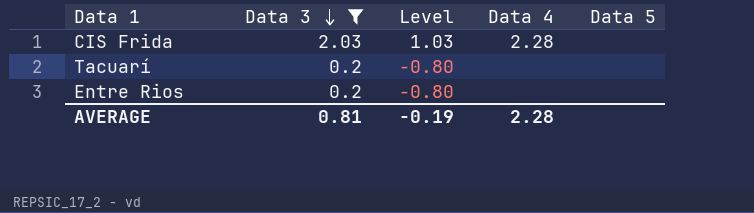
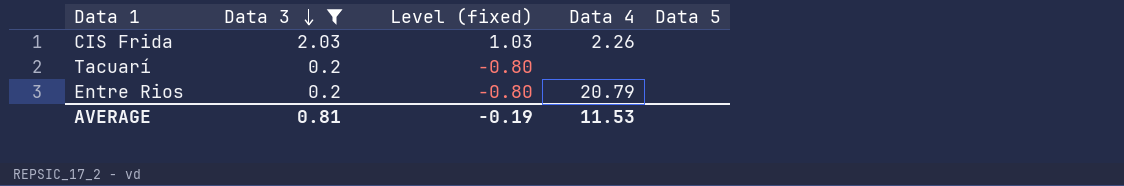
column name: Level -> Level (fixed)
CIS Frida | Data 4: 2.28 -> 2.26
Entre Rios | Data 4: none -> 20.79
AVERAGE | Data 4: 2.28 -> 11.53

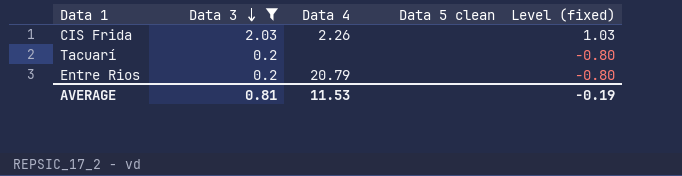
column name: Data 5 -> Data 5 clean
column Level (fixed) | position: 3 -> 5

